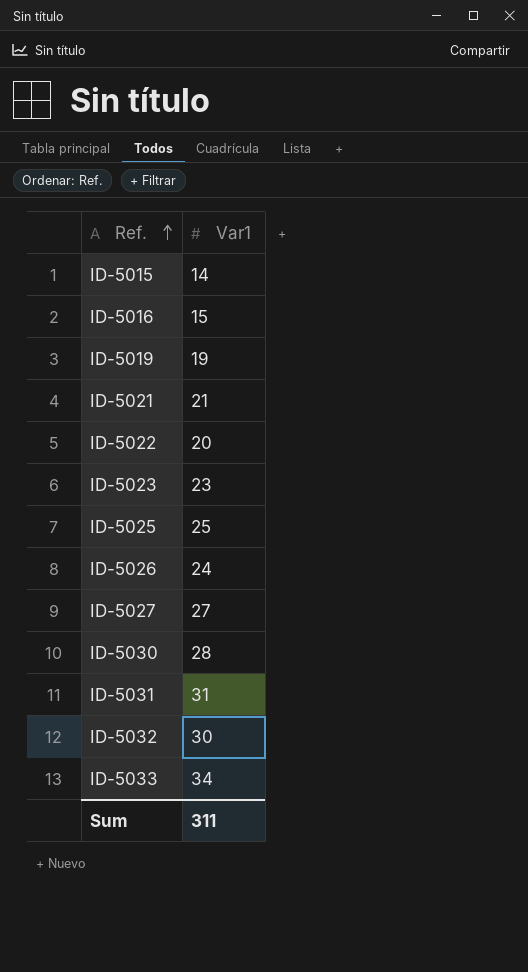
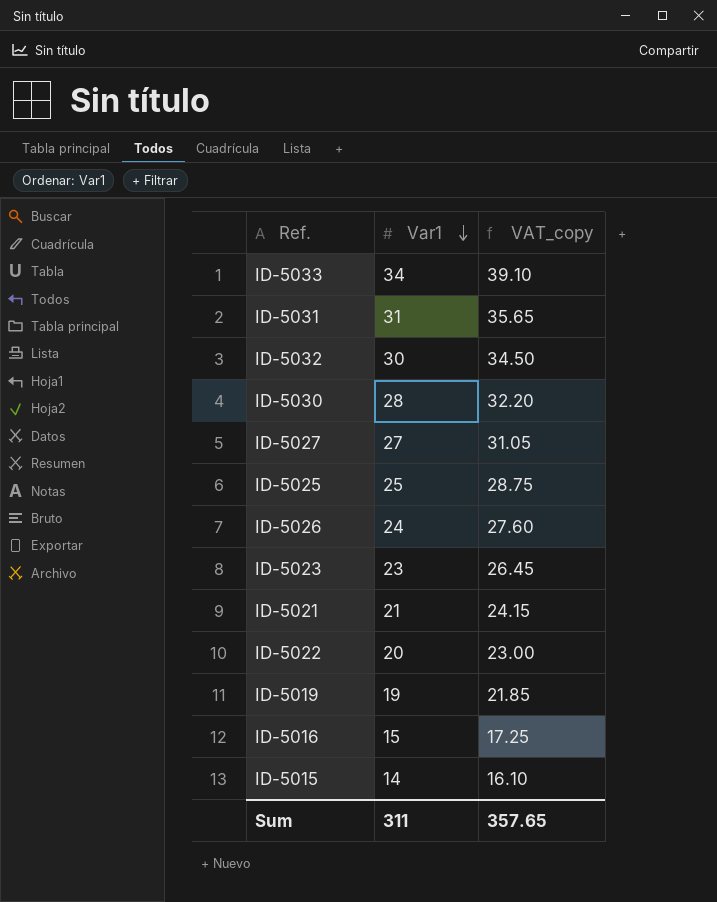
row order: Ref. ascending -> Var1 descending
column VAT_copy | formula: none -> [Var1] * 1.15

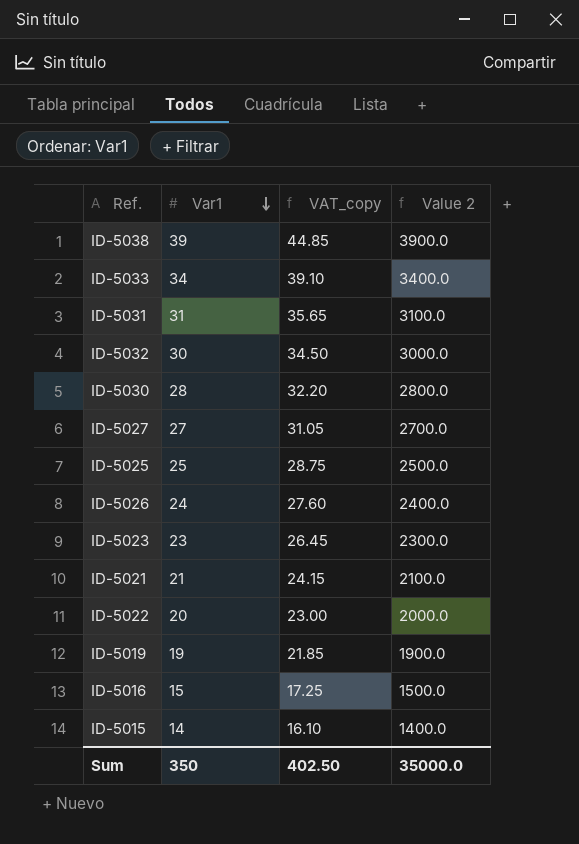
column Value 2 | formula: none -> [Var1] * 100
row ID-5038: none -> 39 | 44.85 | 3900.0
Sum | Var1: 311 -> 350
Sum | VAT_copy: 357.65 -> 402.50

